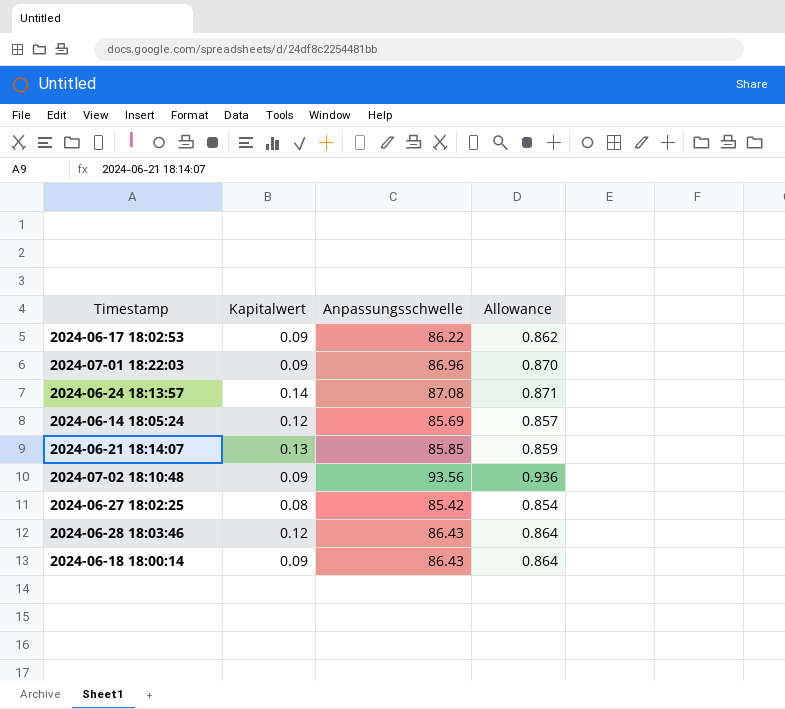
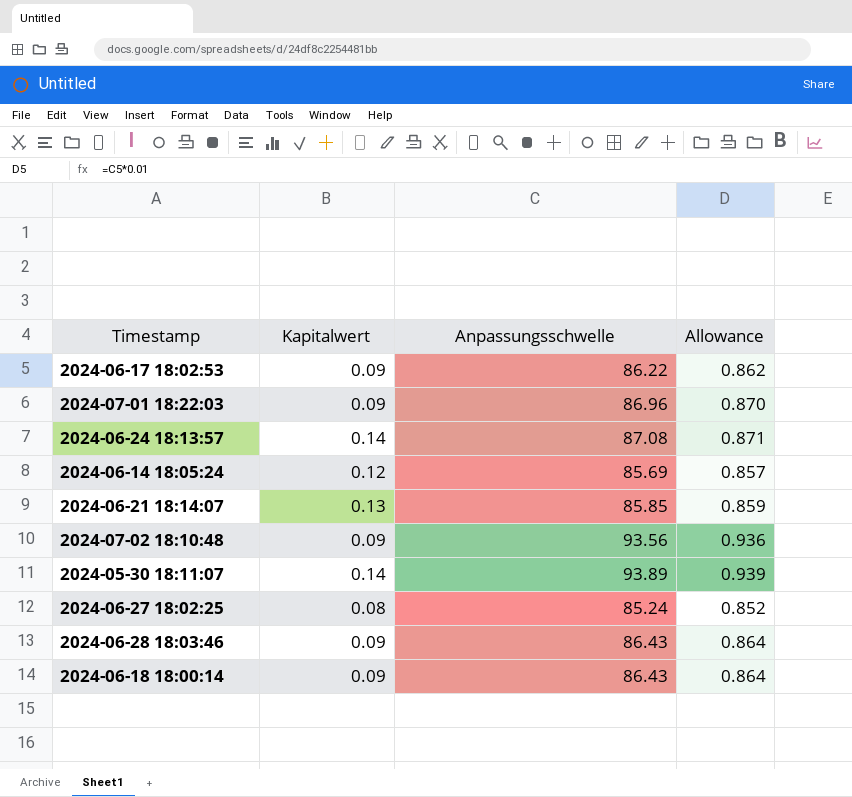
row 2024-05-30 18:11:07: none -> 0.14 | 93.89 | 0.939
2024-06-27 18:02:25 | Anpassungsschwelle: 85.42 -> 85.24
2024-06-27 18:02:25 | Allowance: 0.854 -> 0.852
2024-06-28 18:03:46 | Kapitalwert: 0.12 -> 0.09

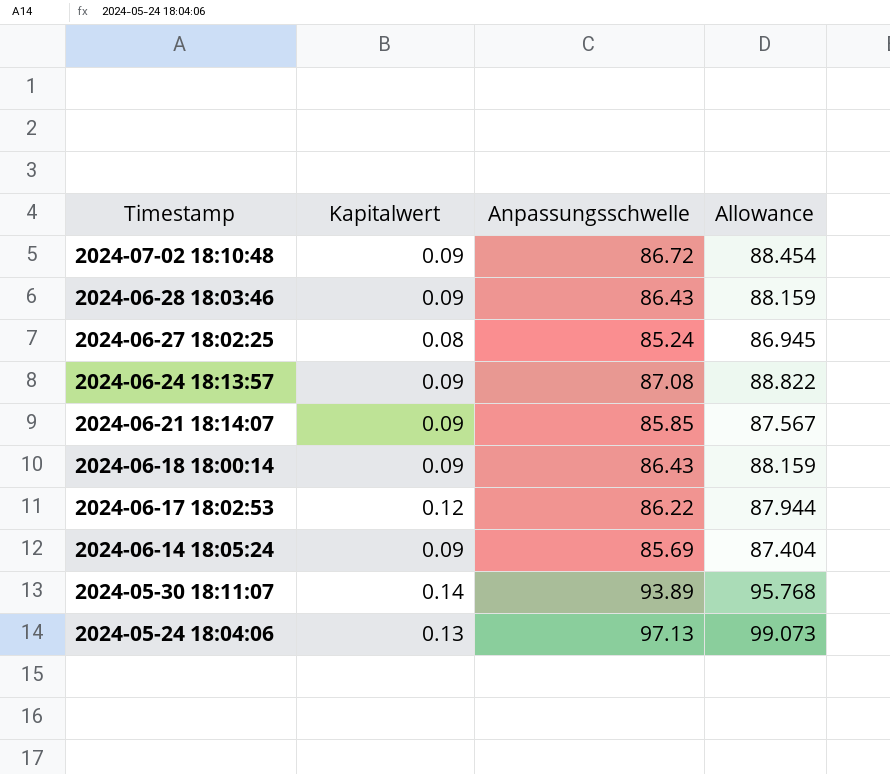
row order: none -> Timestamp descending
column Allowance | formula: [Anpassungsschwelle] * 0.01 -> [Anpassungsschwelle] * 1.02
row 2024-07-01 18:22:03: 0.09 | 86.96 | 0.870 -> none
2024-07-02 18:10:48 | Anpassungsschwelle: 93.56 -> 86.72
2024-06-24 18:13:57 | Kapitalwert: 0.14 -> 0.09
2024-06-21 18:14:07 | Kapitalwert: 0.13 -> 0.09
2024-06-17 18:02:53 | Kapitalwert: 0.09 -> 0.12
2024-06-14 18:05:24 | Kapitalwert: 0.12 -> 0.09
row 2024-05-24 18:04:06: none -> 0.13 | 97.13 | 99.073

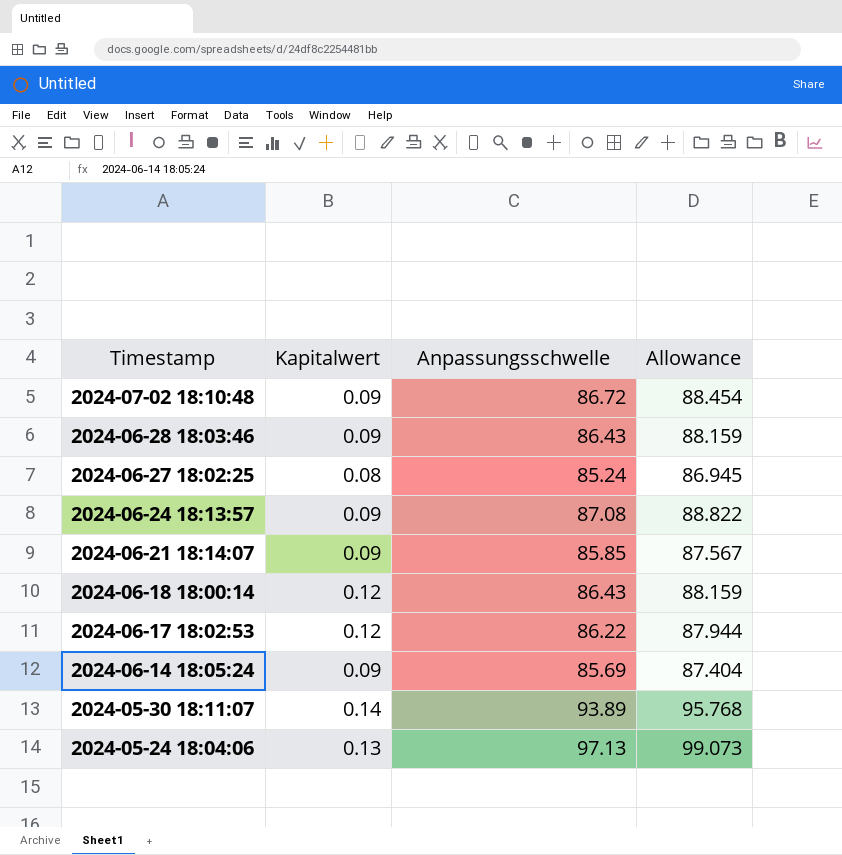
2024-06-18 18:00:14 | Kapitalwert: 0.09 -> 0.12

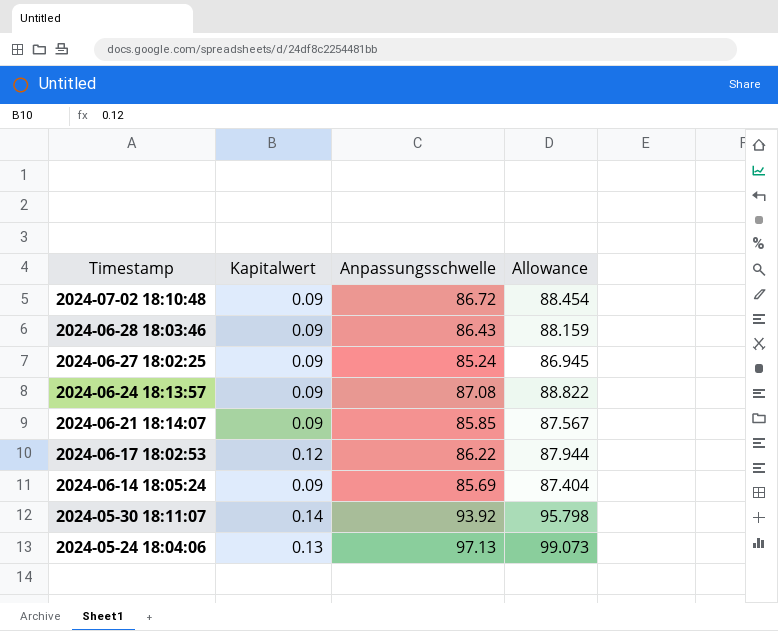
row 2024-06-18 18:00:14: 0.12 | 86.43 | 88.159 -> none
2024-06-27 18:02:25 | Kapitalwert: 0.08 -> 0.09
2024-05-30 18:11:07 | Anpassungsschwelle: 93.89 -> 93.92
2024-05-30 18:11:07 | Allowance: 95.768 -> 95.798

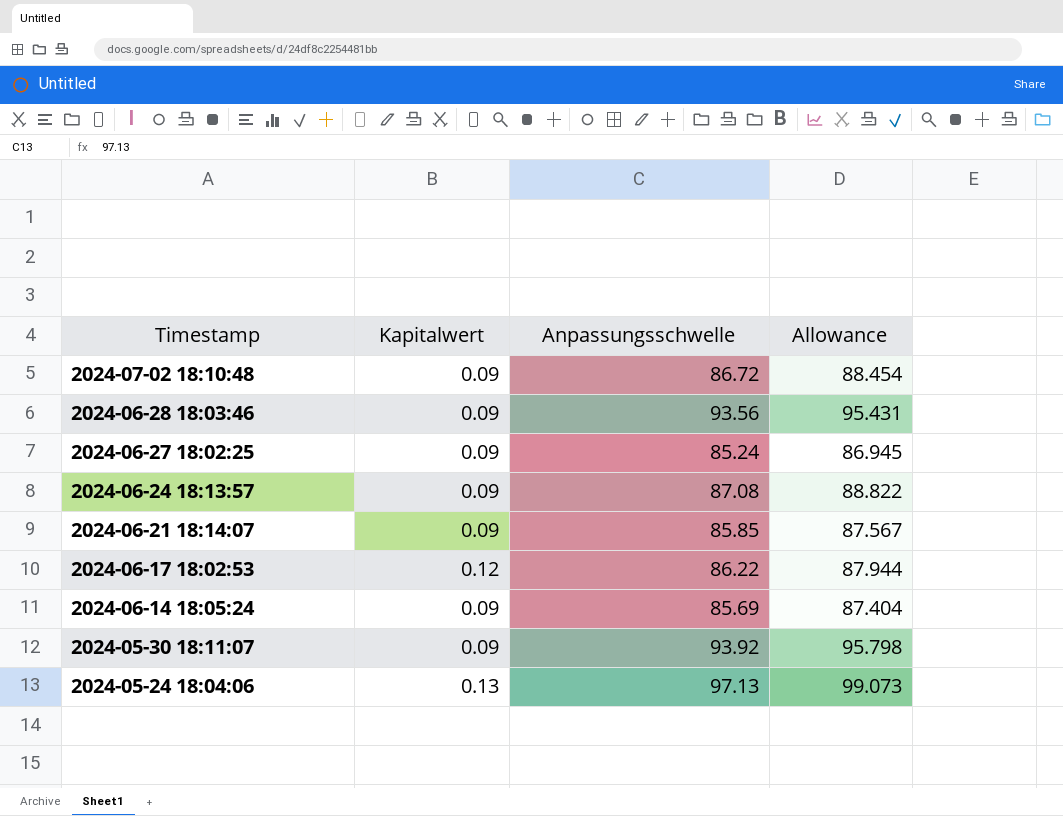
2024-06-28 18:03:46 | Anpassungsschwelle: 86.43 -> 93.56
2024-06-28 18:03:46 | Allowance: 88.159 -> 95.431
2024-05-30 18:11:07 | Kapitalwert: 0.14 -> 0.09

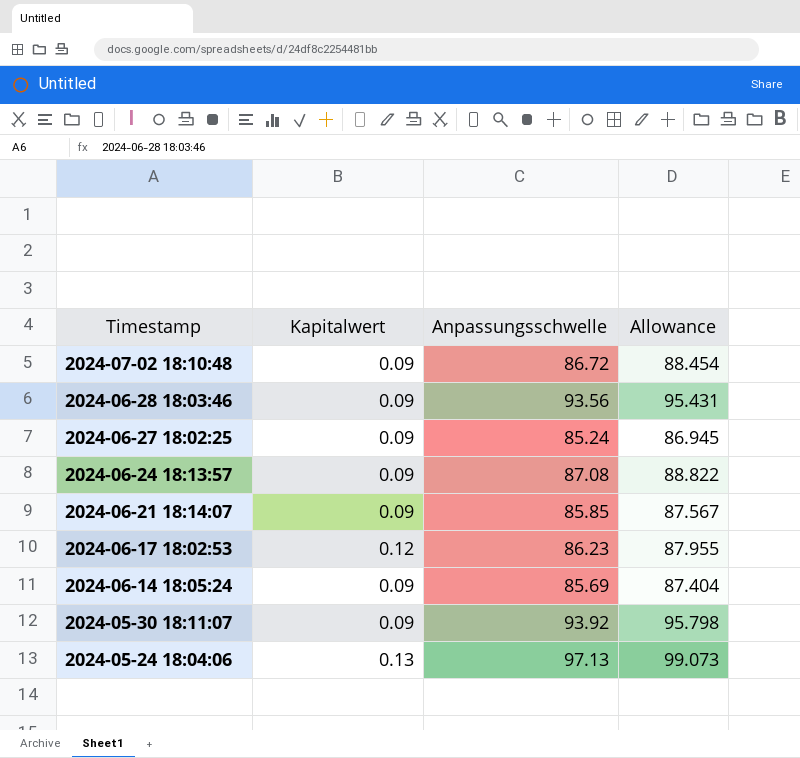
2024-06-17 18:02:53 | Anpassungsschwelle: 86.22 -> 86.23
2024-06-17 18:02:53 | Allowance: 87.944 -> 87.955

